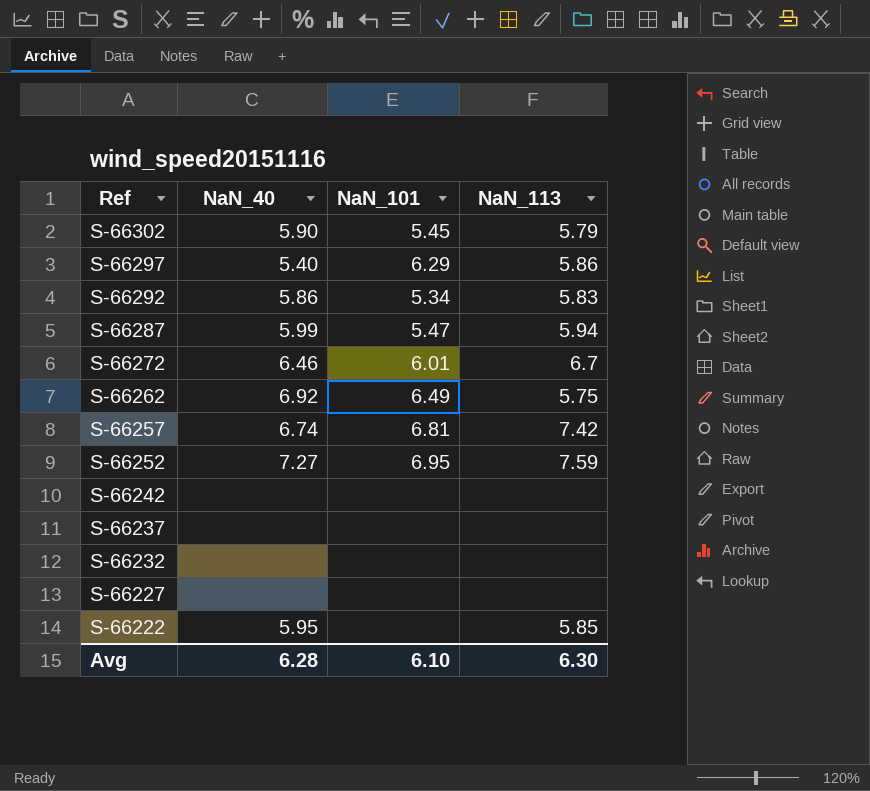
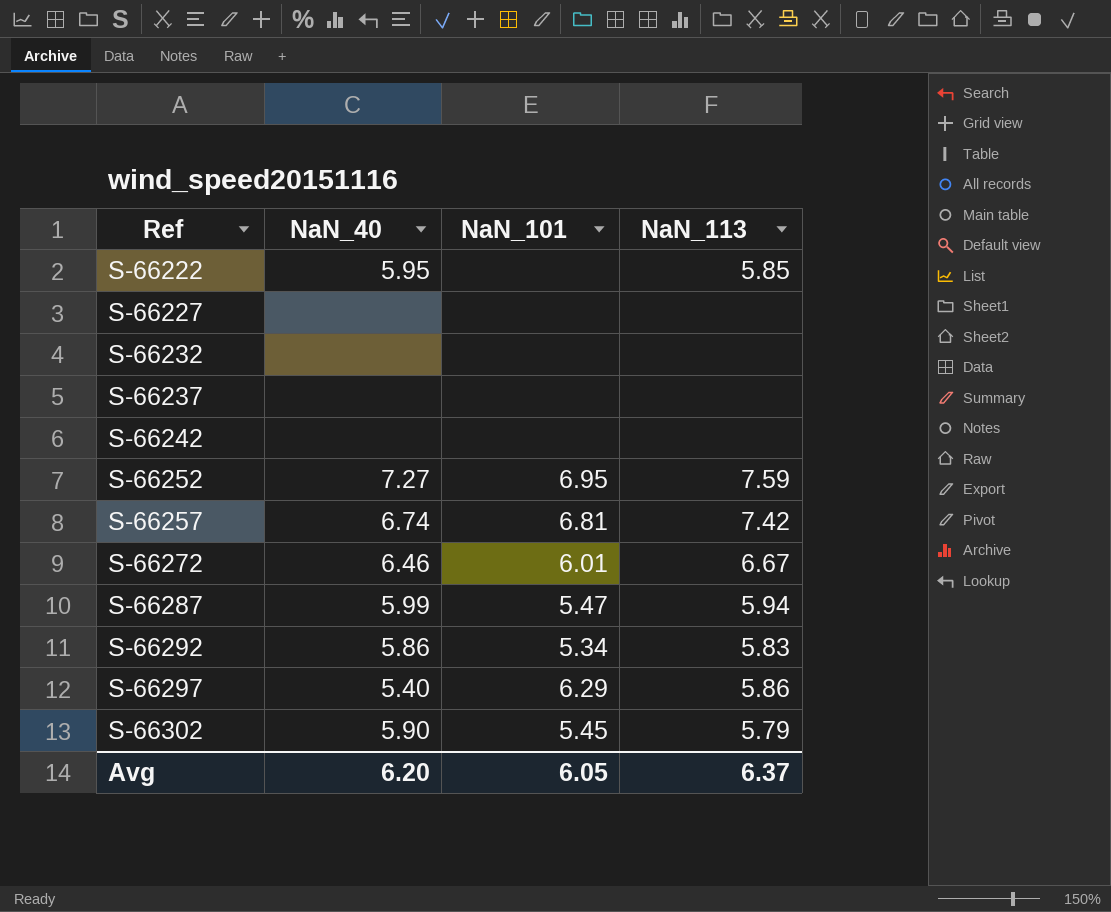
row order: Ref descending -> Ref ascending
row S-66262: 6.92 | 6.49 | 5.75 -> none
S-66272 | NaN_113: 6.7 -> 6.67
Avg | NaN_40: 6.28 -> 6.20
Avg | NaN_101: 6.10 -> 6.05
Avg | NaN_113: 6.30 -> 6.37

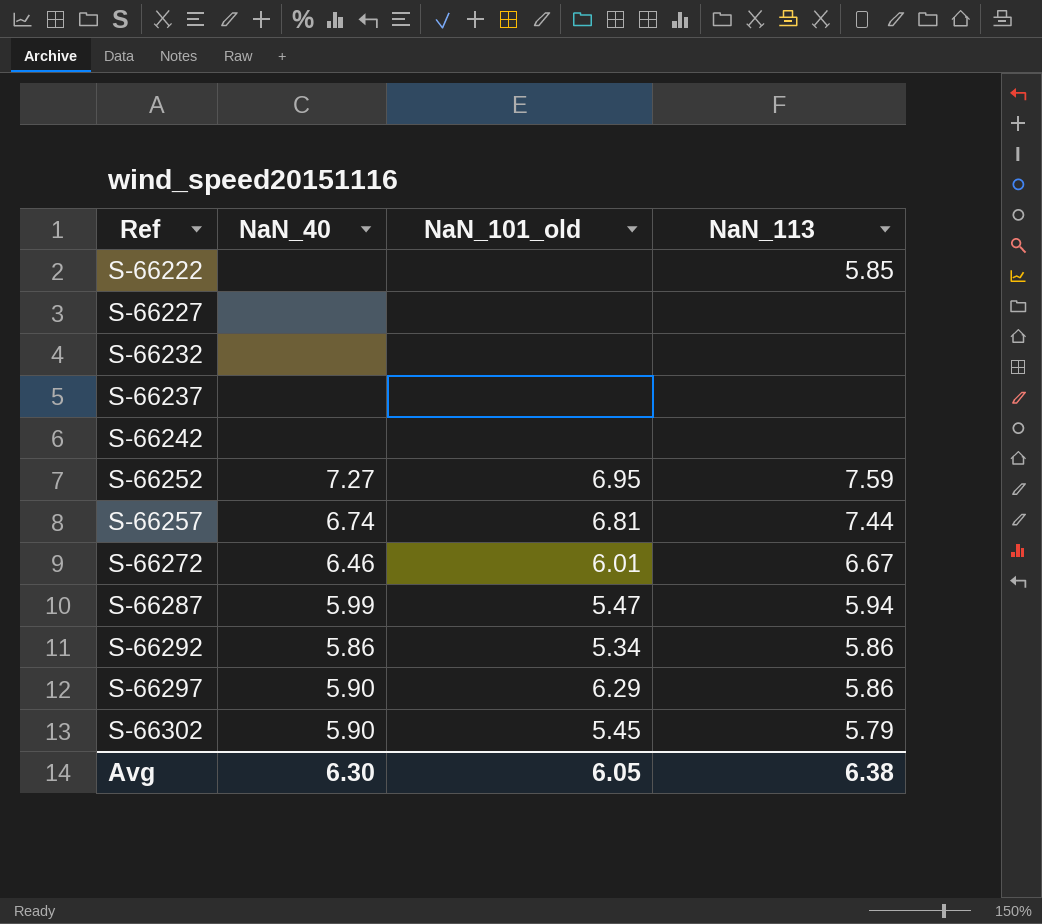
column name: NaN_101 -> NaN_101_old
S-66222 | NaN_40: 5.95 -> none
S-66257 | NaN_113: 7.42 -> 7.44
S-66292 | NaN_113: 5.83 -> 5.86
S-66297 | NaN_40: 5.40 -> 5.90
Avg | NaN_40: 6.20 -> 6.30
Avg | NaN_113: 6.37 -> 6.38

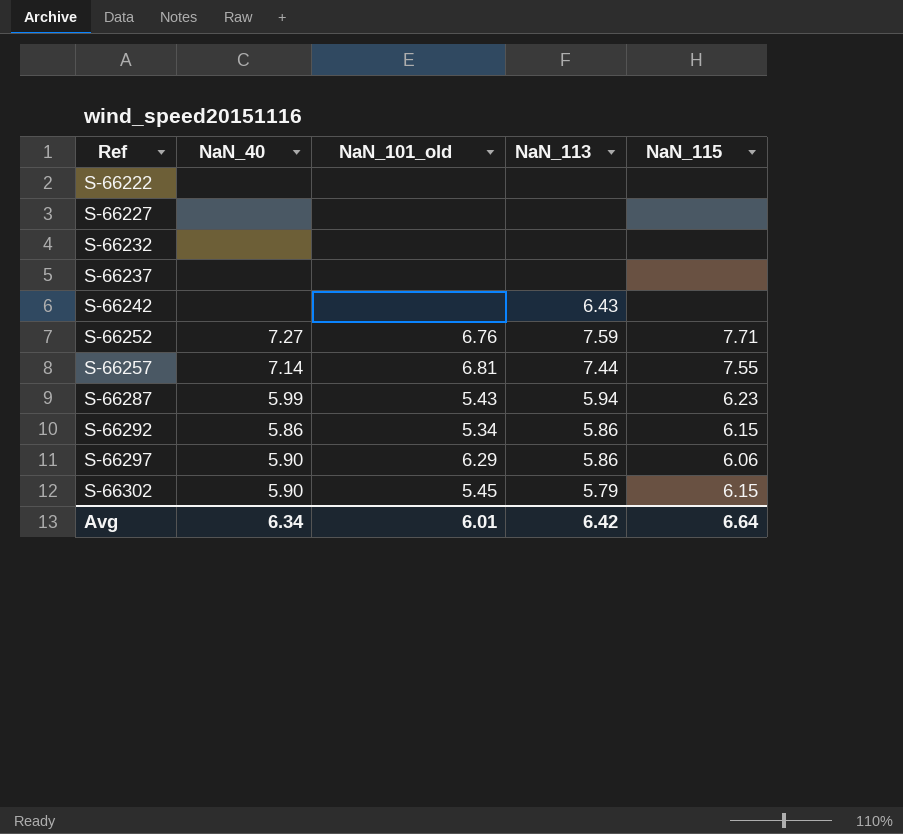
column NaN_115 | position: none -> 5
row S-66272: 6.46 | 6.01 | 6.67 -> none
S-66222 | NaN_113: 5.85 -> none
S-66242 | NaN_113: none -> 6.43
S-66252 | NaN_101_old: 6.95 -> 6.76
S-66257 | NaN_40: 6.74 -> 7.14
S-66287 | NaN_101_old: 5.47 -> 5.43
Avg | NaN_40: 6.30 -> 6.34
Avg | NaN_101_old: 6.05 -> 6.01
Avg | NaN_113: 6.38 -> 6.42

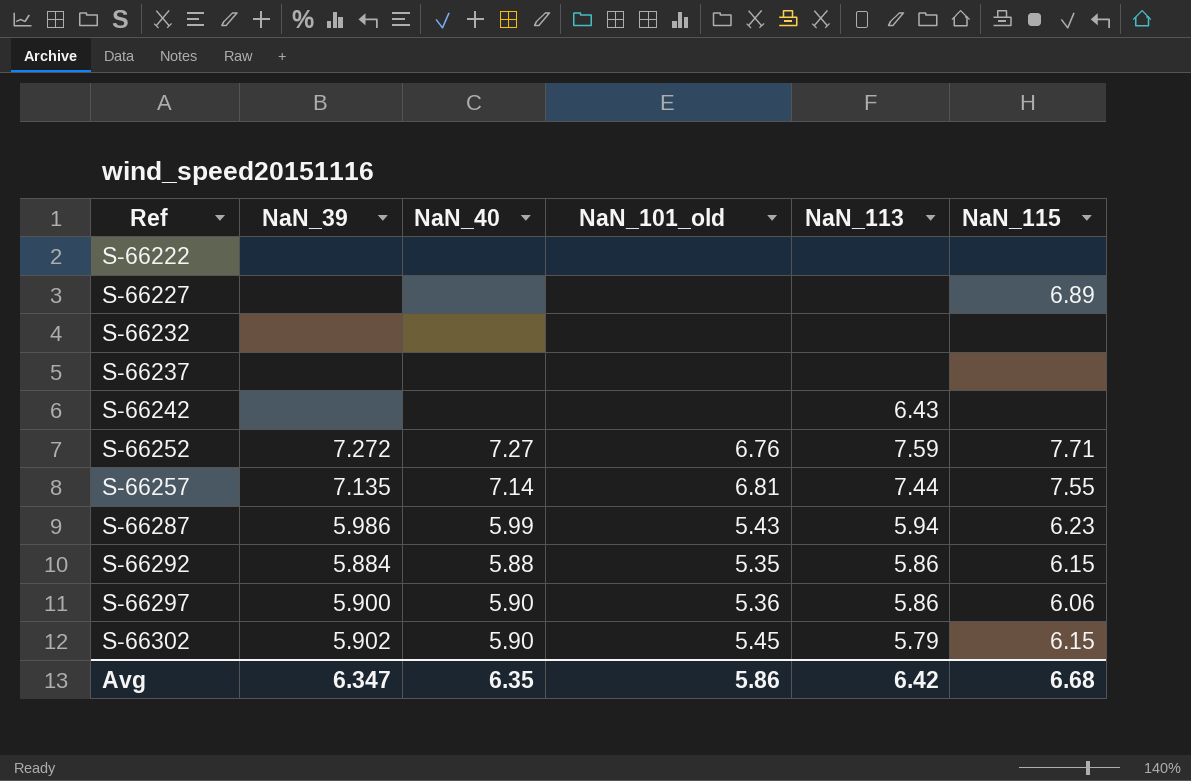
column NaN_39 | position: none -> 2
S-66227 | NaN_115: none -> 6.89
S-66292 | NaN_40: 5.86 -> 5.88
S-66292 | NaN_101_old: 5.34 -> 5.35
S-66297 | NaN_101_old: 6.29 -> 5.36
Avg | NaN_40: 6.34 -> 6.35
Avg | NaN_101_old: 6.01 -> 5.86
Avg | NaN_115: 6.64 -> 6.68

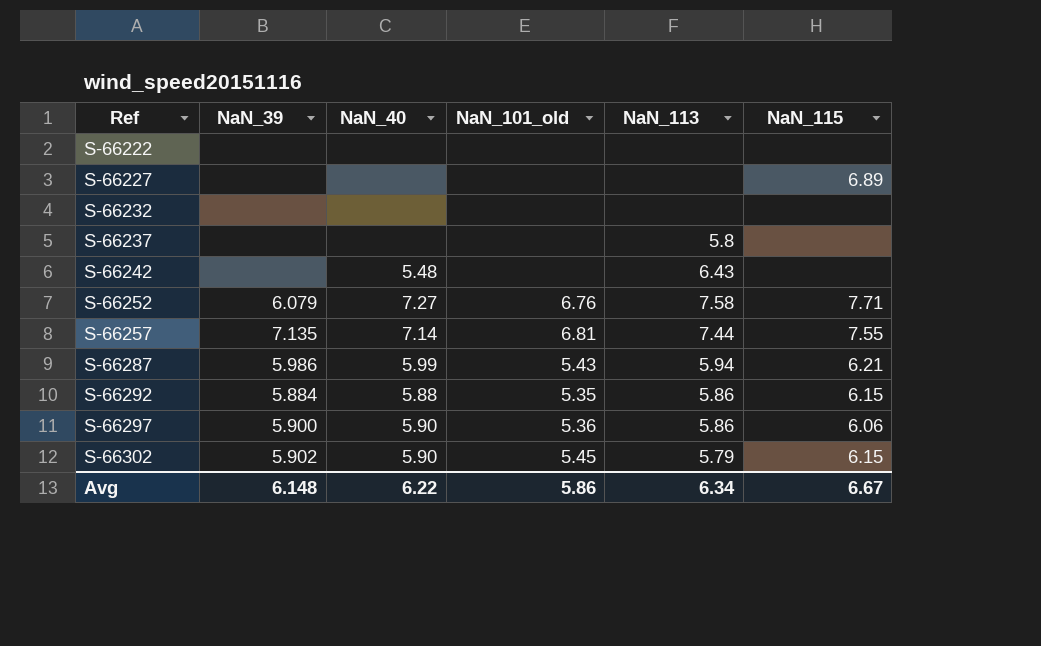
S-66237 | NaN_113: none -> 5.8
S-66242 | NaN_40: none -> 5.48
S-66252 | NaN_39: 7.272 -> 6.079
S-66252 | NaN_113: 7.59 -> 7.58
S-66287 | NaN_115: 6.23 -> 6.21
Avg | NaN_39: 6.347 -> 6.148
Avg | NaN_40: 6.35 -> 6.22
Avg | NaN_113: 6.42 -> 6.34
Avg | NaN_115: 6.68 -> 6.67

